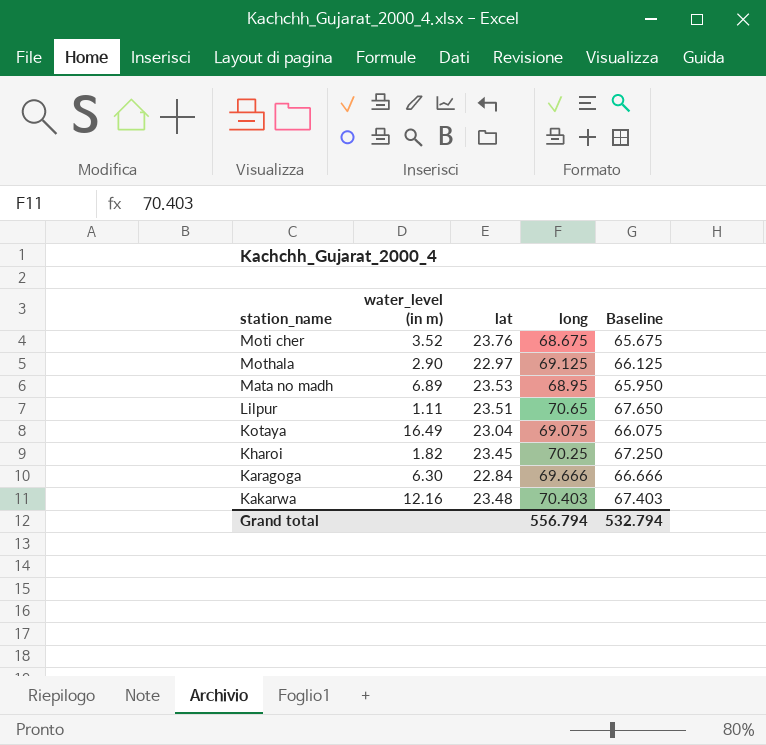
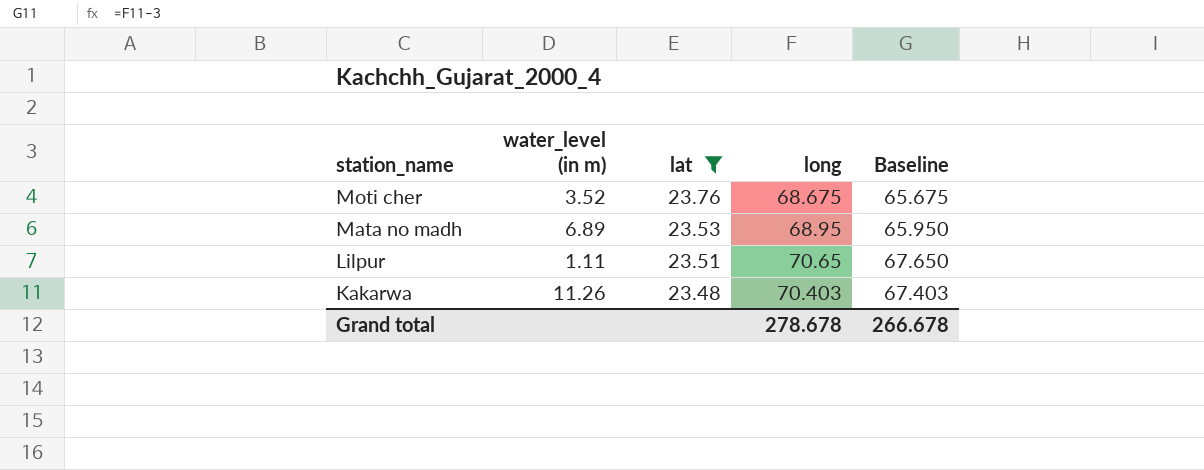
filter: none -> lat >= 23.48
Kakarwa | water_level (in m): 12.16 -> 11.26
Grand total | long: 556.794 -> 278.678
Grand total | Baseline: 532.794 -> 266.678

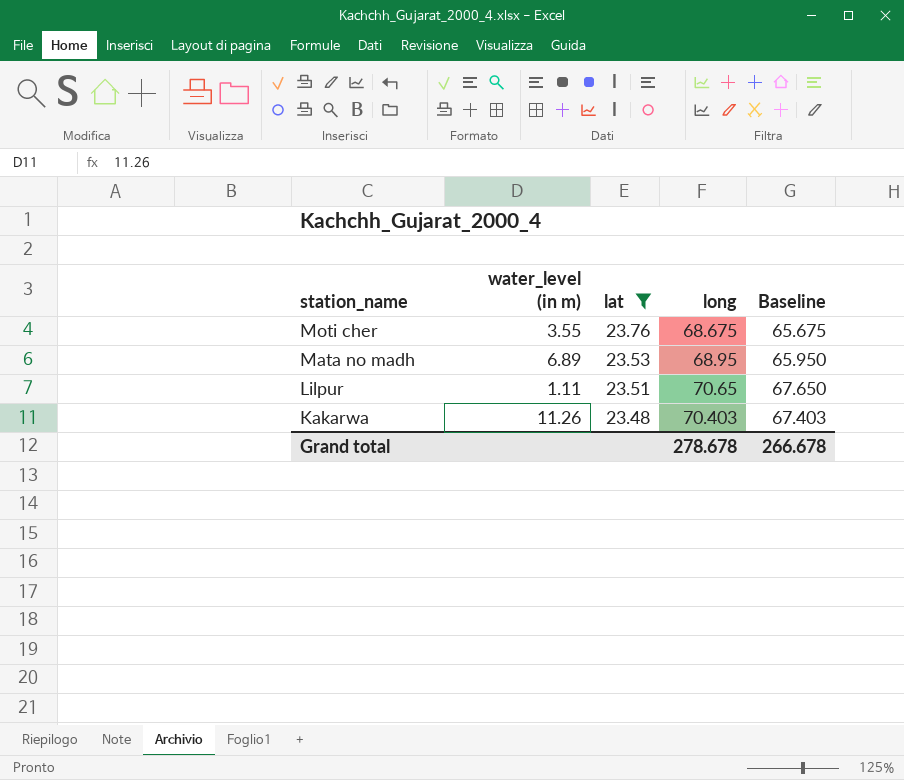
Moti cher | water_level (in m): 3.52 -> 3.55

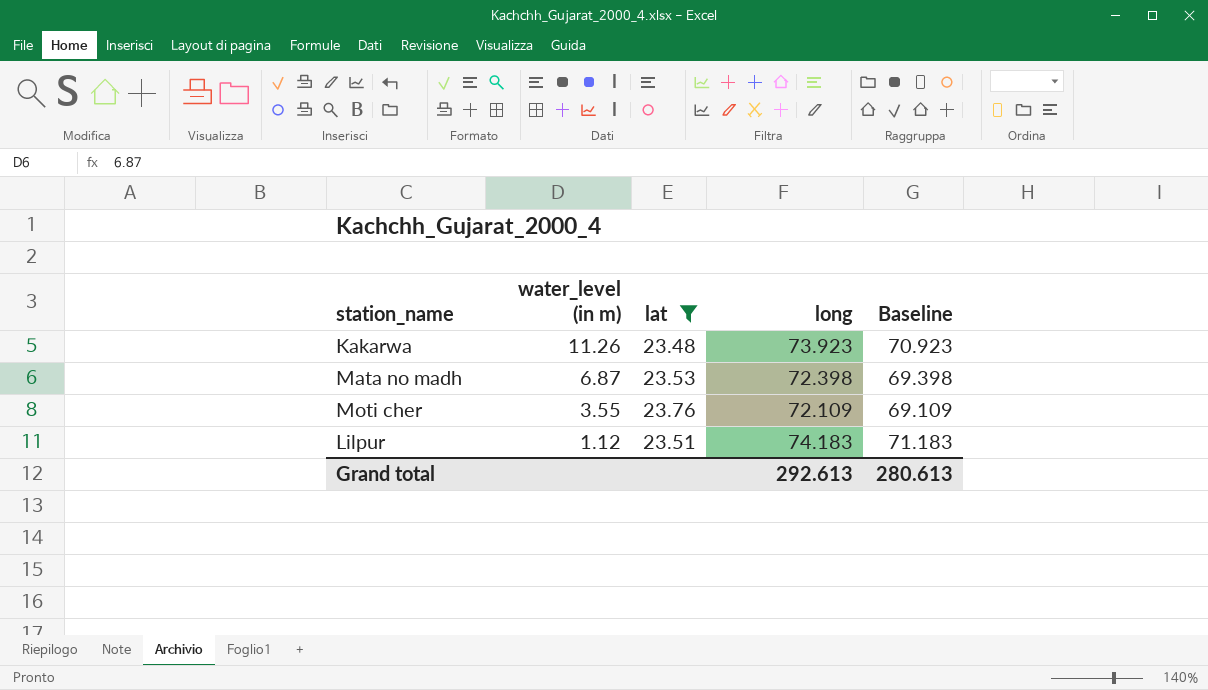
row order: station_name descending -> water_level (in m) descending
Kakarwa | long: 70.403 -> 73.923
Kakarwa | Baseline: 67.403 -> 70.923
Mata no madh | water_level (in m): 6.89 -> 6.87
Mata no madh | long: 68.95 -> 72.398
Mata no madh | Baseline: 65.950 -> 69.398
Moti cher | long: 68.675 -> 72.109
Moti cher | Baseline: 65.675 -> 69.109
Lilpur | water_level (in m): 1.11 -> 1.12
Lilpur | long: 70.65 -> 74.183
Lilpur | Baseline: 67.650 -> 71.183
Grand total | long: 278.678 -> 292.613
Grand total | Baseline: 266.678 -> 280.613

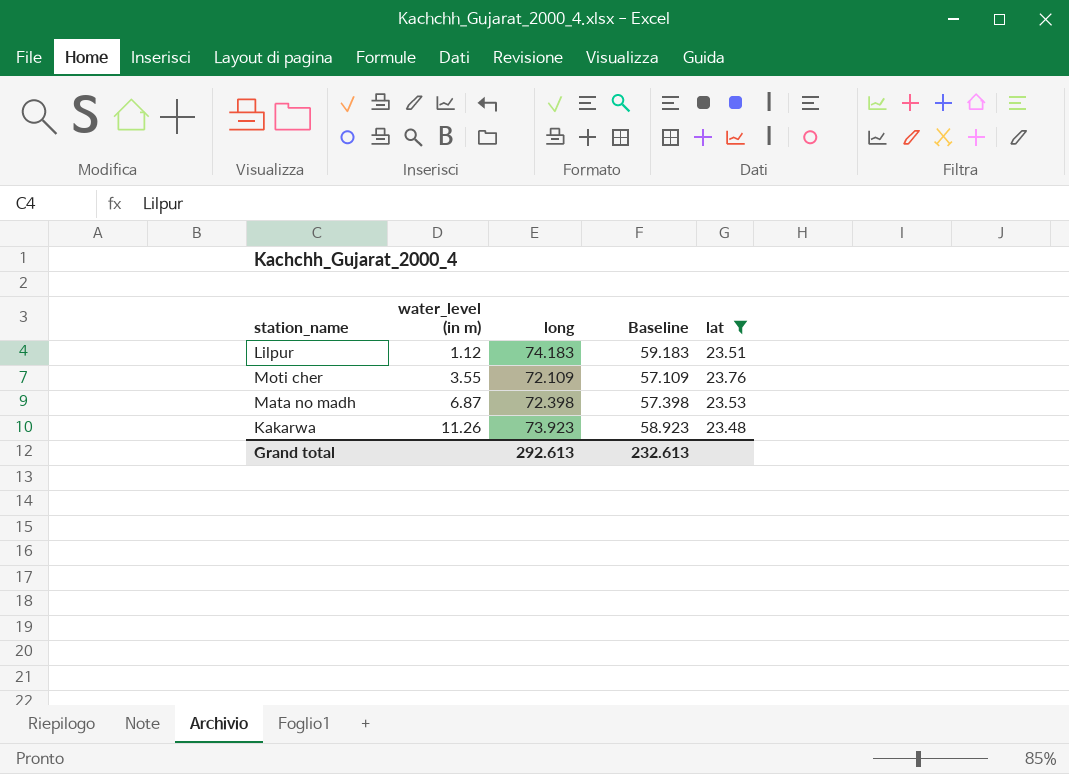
row order: water_level (in m) descending -> water_level (in m) ascending
column Baseline | formula: [long] - 3 -> [long] - 15
column lat | position: 3 -> 5
Grand total | Baseline: 280.613 -> 232.613

